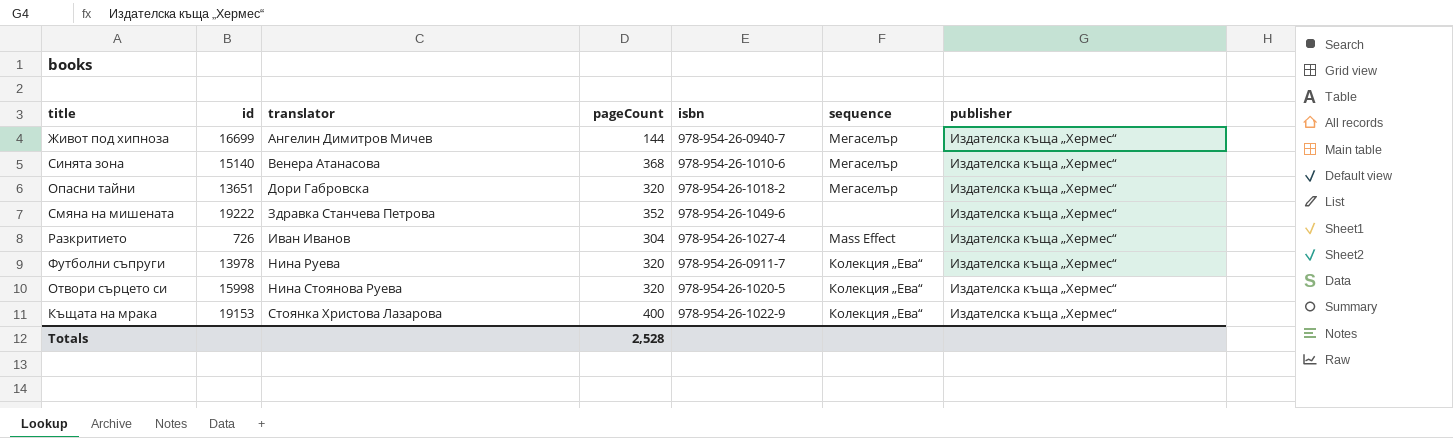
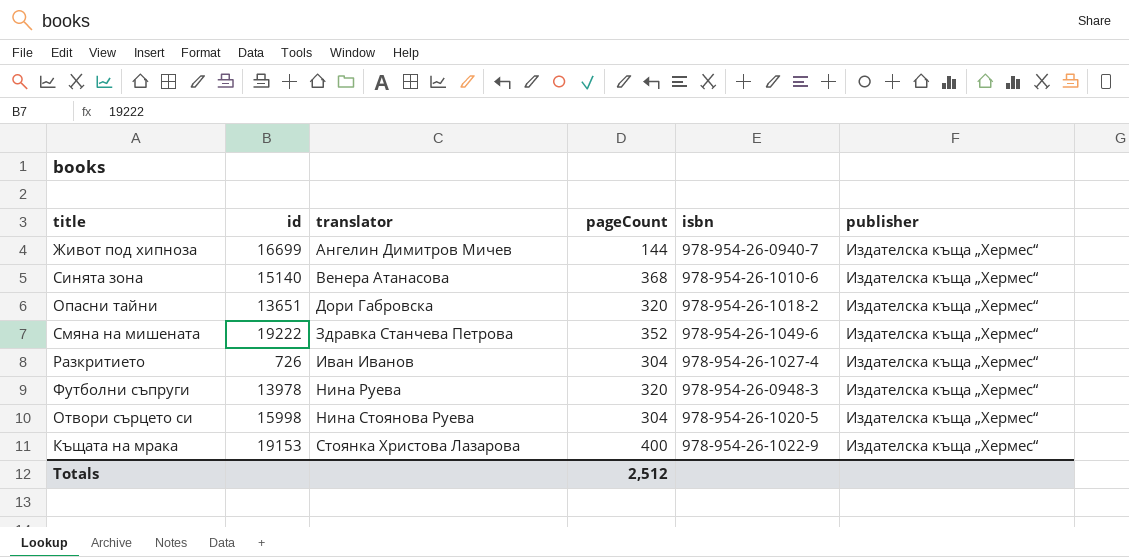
column sequence | position: 6 -> none
Футболни съпруги | isbn: 978-954-26-0911-7 -> 978-954-26-0948-3
Отвори сърцето си | pageCount: 320 -> 304
Totals | pageCount: 2,528 -> 2,512

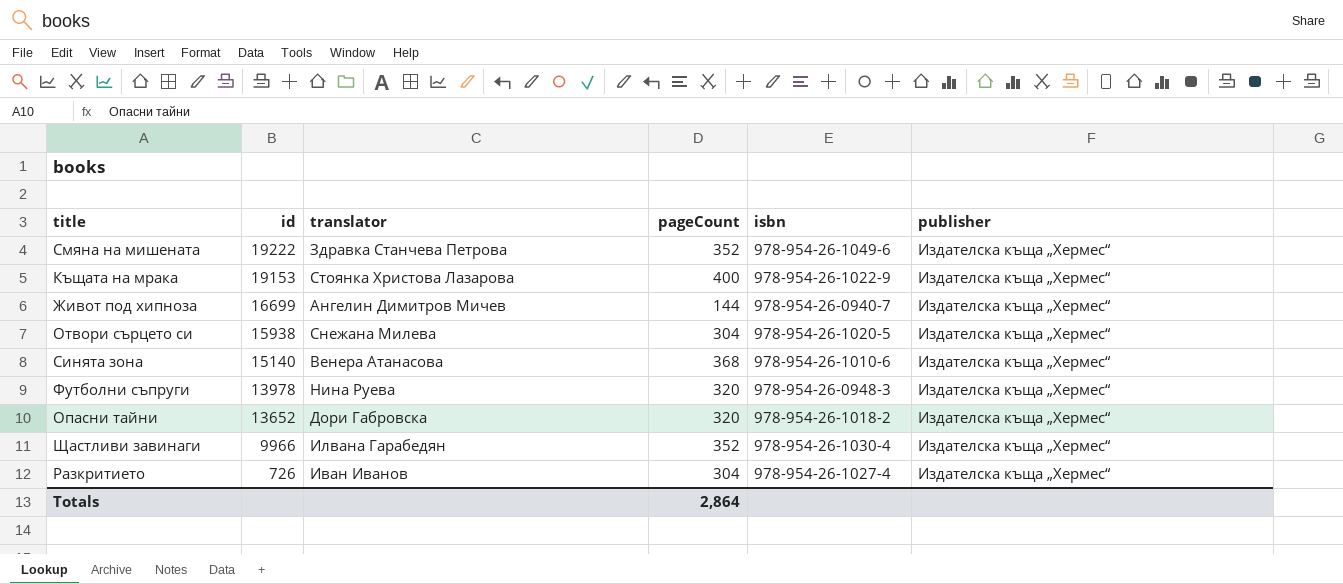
row order: translator ascending -> id descending
Отвори сърцето си | id: 15998 -> 15938
Отвори сърцето си | translator: Нина Стоянова Руева -> Снежана Милева
Опасни тайни | id: 13651 -> 13652
row Щастливи завинаги: none -> 9966 | Илвана Гарабедян | 352 | 978-954-26-1030-4 | Издателска къща „Хермес“
Totals | pageCount: 2,512 -> 2,864

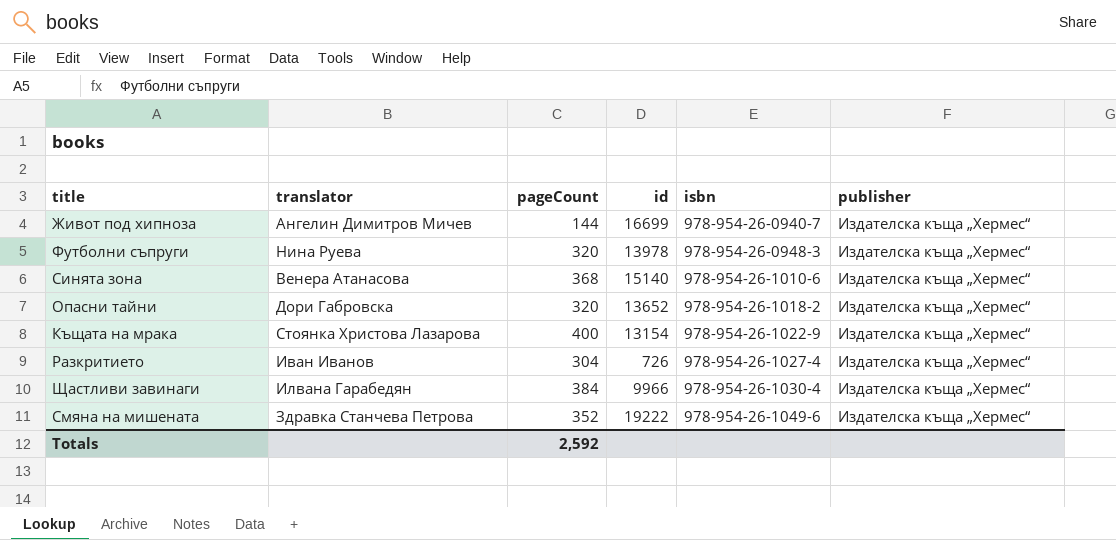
row order: id descending -> isbn ascending
column id | position: 2 -> 4
row Отвори сърцето си: 15938 | Снежана Милева | 304 | 978-954-26-1020-5 | Издателска къща „Хермес“ -> none
Къщата на мрака | id: 19153 -> 13154
Щастливи завинаги | pageCount: 352 -> 384
Totals | pageCount: 2,864 -> 2,592

